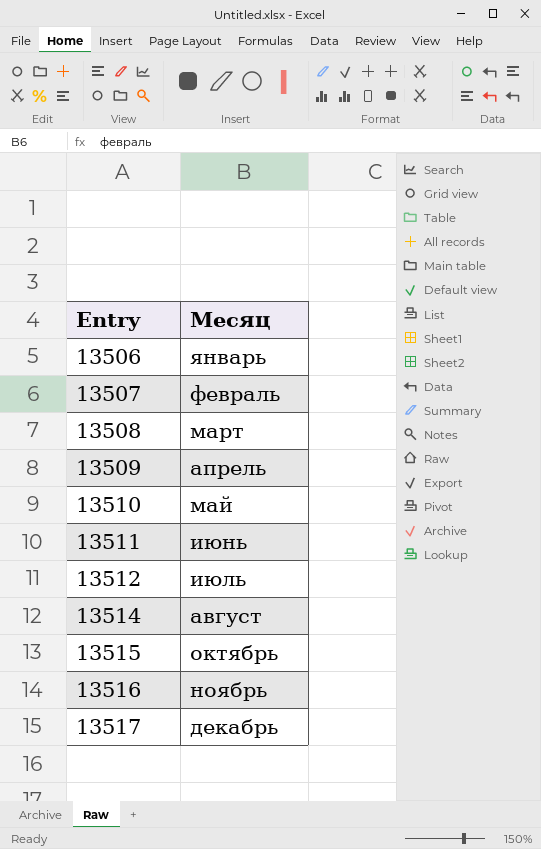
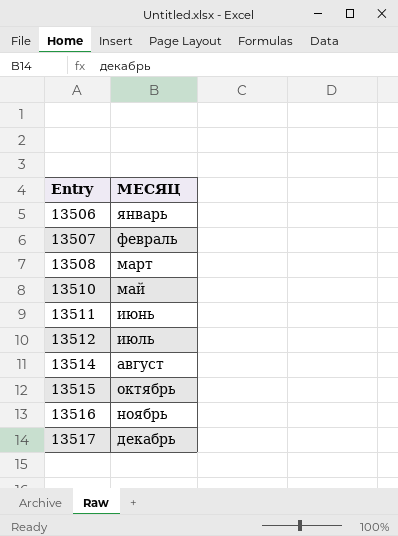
column name: Месяц -> МЕСЯЦ
row 13509: апрель -> none

